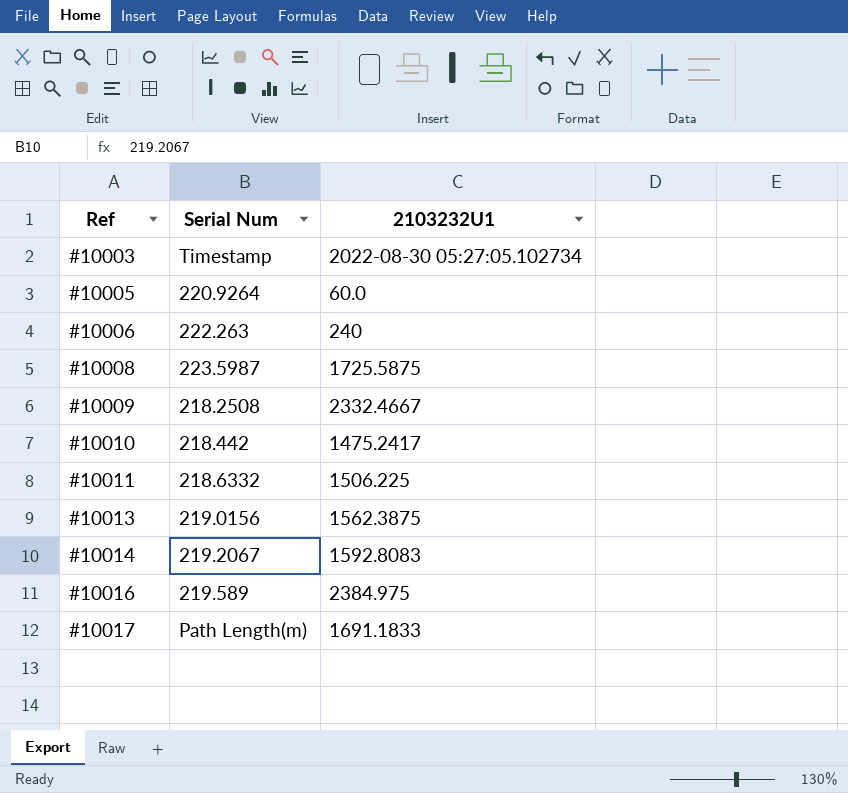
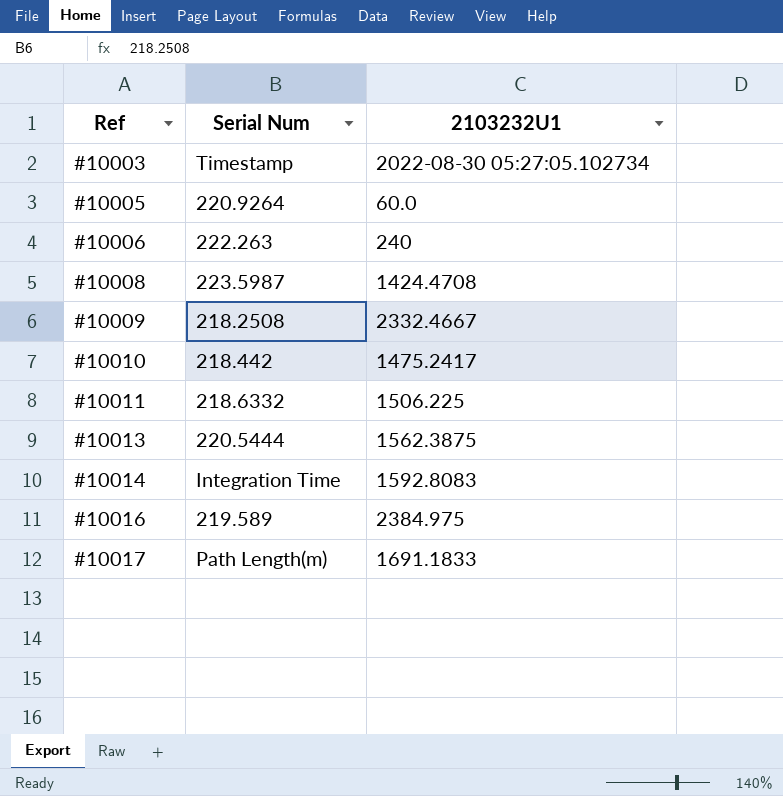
#10008 | 2103232U1: 1725.5875 -> 1424.4708
#10013 | Serial Num: 219.0156 -> 220.5444
#10014 | Serial Num: 219.2067 -> Integration Time

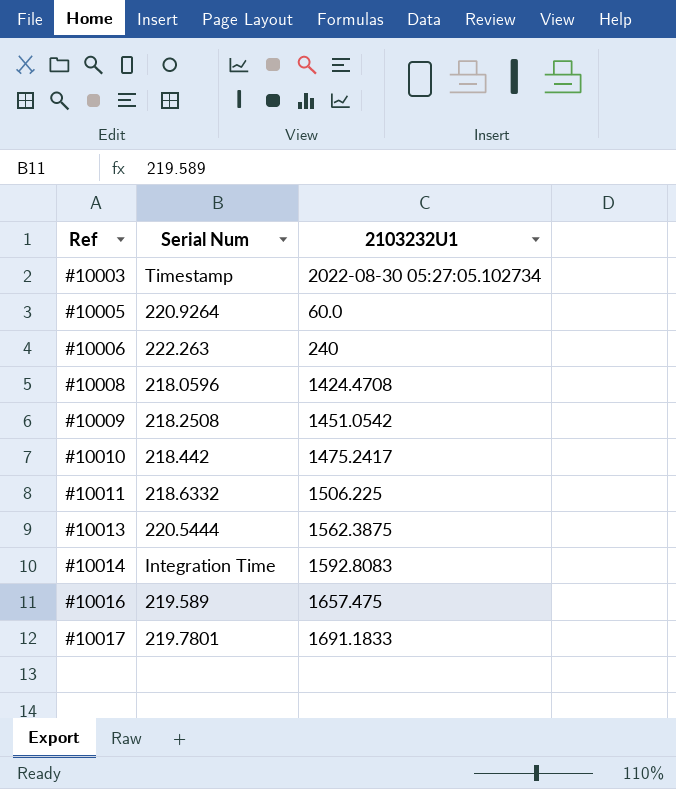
#10008 | Serial Num: 223.5987 -> 218.0596
#10009 | 2103232U1: 2332.4667 -> 1451.0542
#10016 | 2103232U1: 2384.975 -> 1657.475
#10017 | Serial Num: Path Length(m) -> 219.7801

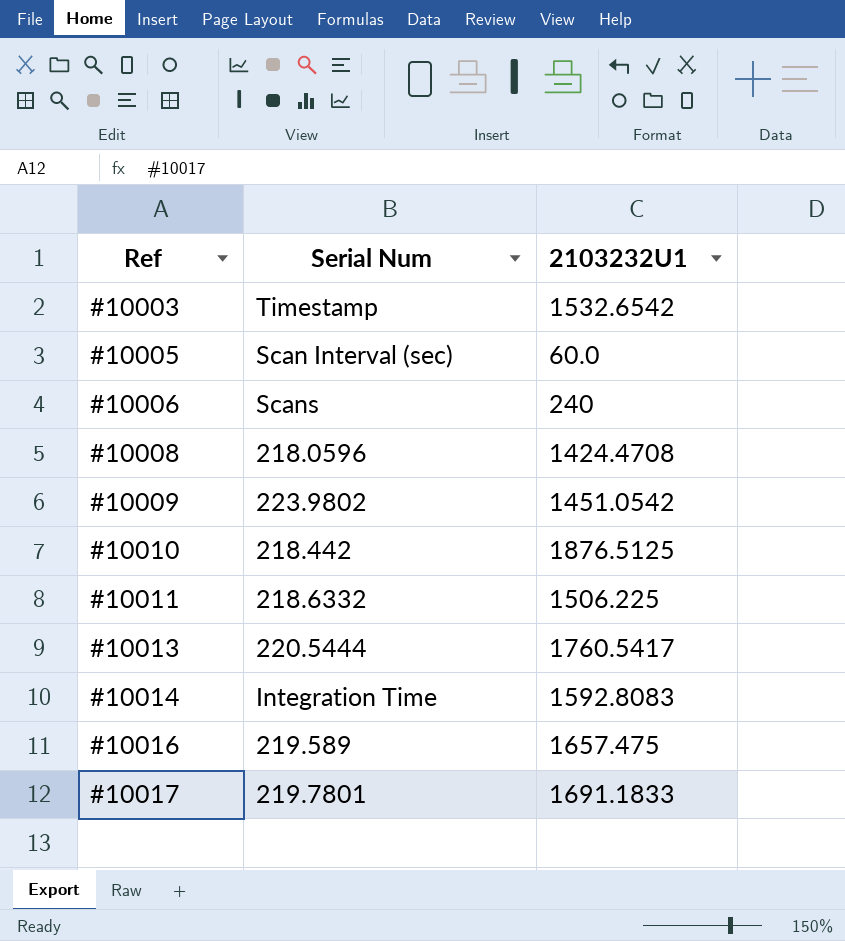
#10003 | 2103232U1: 2022-08-30 05:27:05.102734 -> 1532.6542
#10005 | Serial Num: 220.9264 -> Scan Interval (sec)
#10006 | Serial Num: 222.263 -> Scans
#10009 | Serial Num: 218.2508 -> 223.9802
#10010 | 2103232U1: 1475.2417 -> 1876.5125
#10013 | 2103232U1: 1562.3875 -> 1760.5417

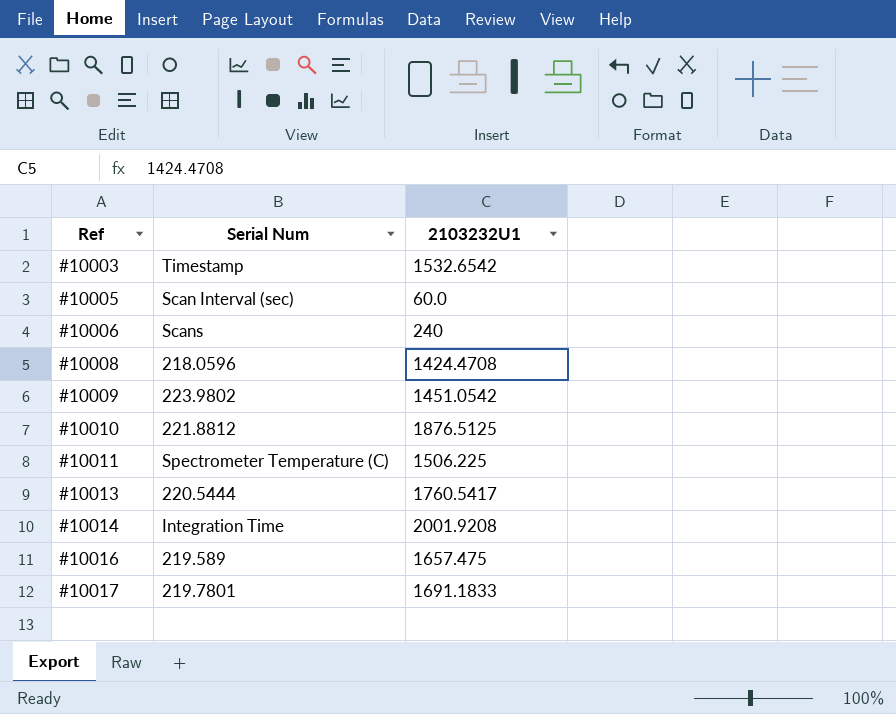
#10010 | Serial Num: 218.442 -> 221.8812
#10011 | Serial Num: 218.6332 -> Spectrometer Temperature (C)
#10014 | 2103232U1: 1592.8083 -> 2001.9208

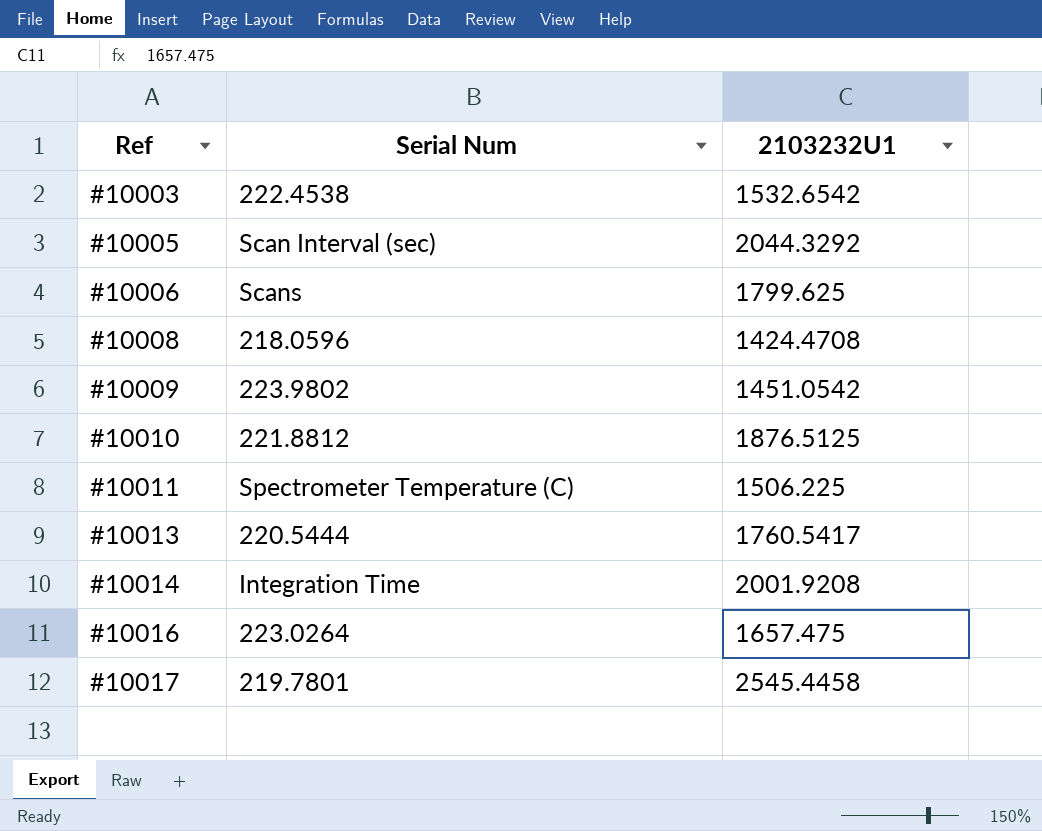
#10003 | Serial Num: Timestamp -> 222.4538
#10005 | 2103232U1: 60.0 -> 2044.3292
#10006 | 2103232U1: 240 -> 1799.625
#10016 | Serial Num: 219.589 -> 223.0264
#10017 | 2103232U1: 1691.1833 -> 2545.4458

